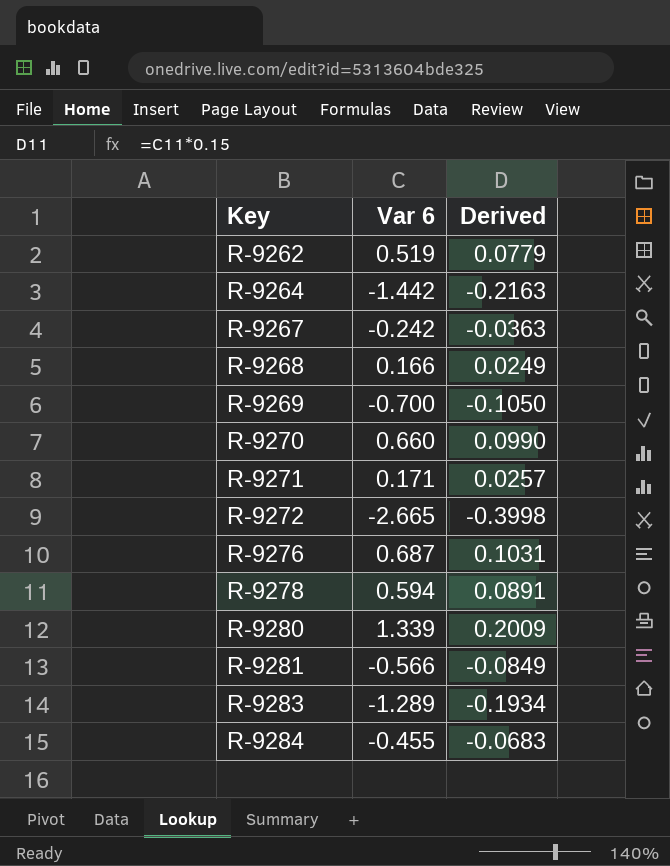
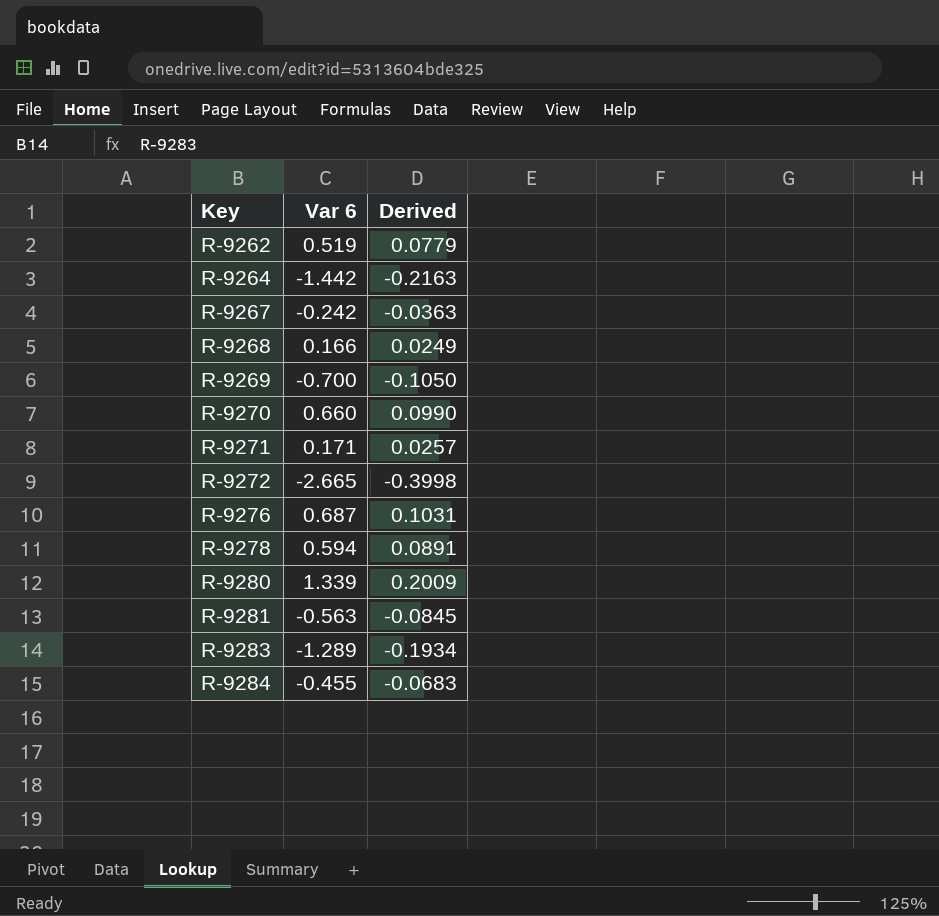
R-9281 | Var 6: -0.566 -> -0.563
R-9281 | Derived: -0.0849 -> -0.0845

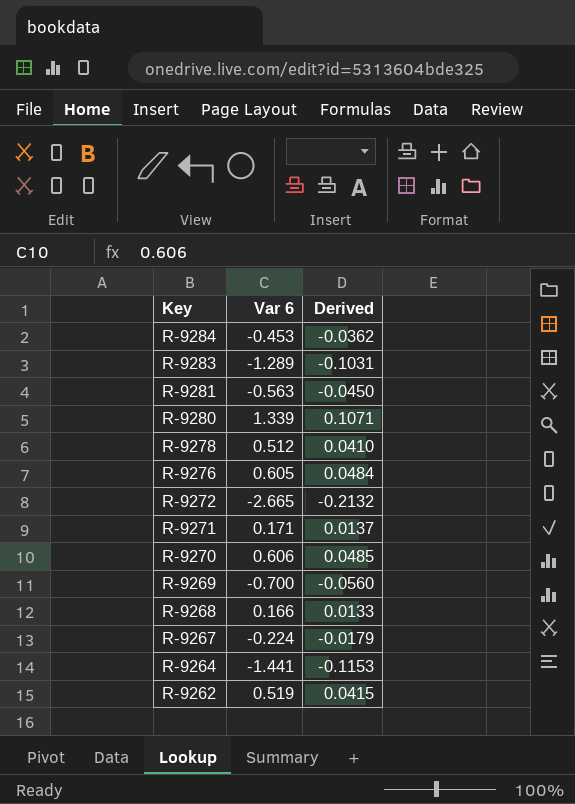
row order: Key ascending -> Key descending
column Derived | formula: [Var 6] * 0.15 -> [Var 6] * 0.08
R-9284 | Var 6: -0.455 -> -0.453
R-9278 | Var 6: 0.594 -> 0.512
R-9276 | Var 6: 0.687 -> 0.605
R-9270 | Var 6: 0.660 -> 0.606
R-9267 | Var 6: -0.242 -> -0.224
R-9264 | Var 6: -1.442 -> -1.441

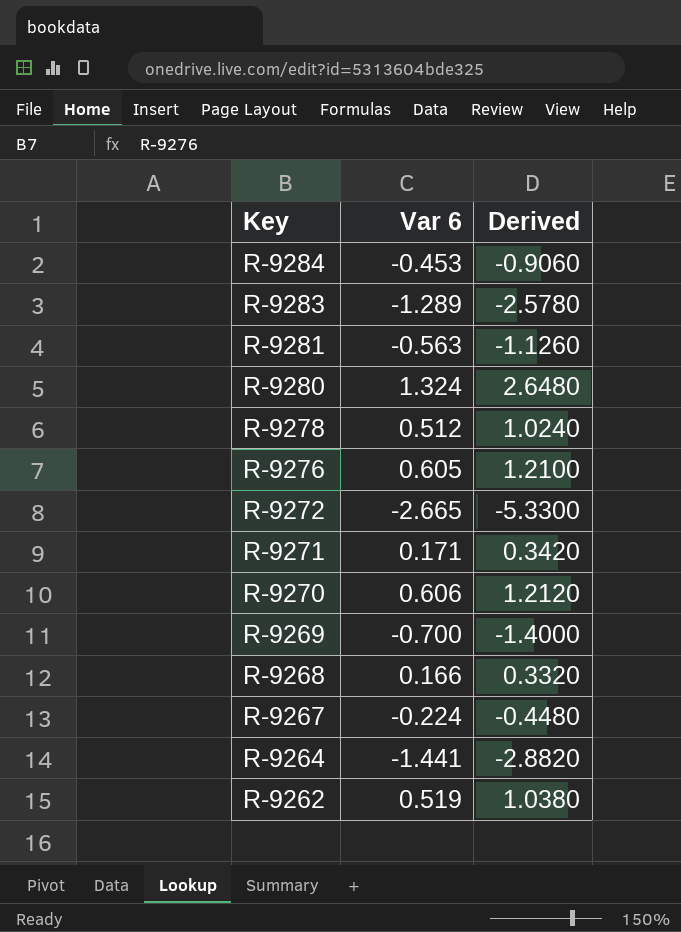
column Derived | formula: [Var 6] * 0.08 -> [Var 6] * 2
R-9280 | Var 6: 1.339 -> 1.324

